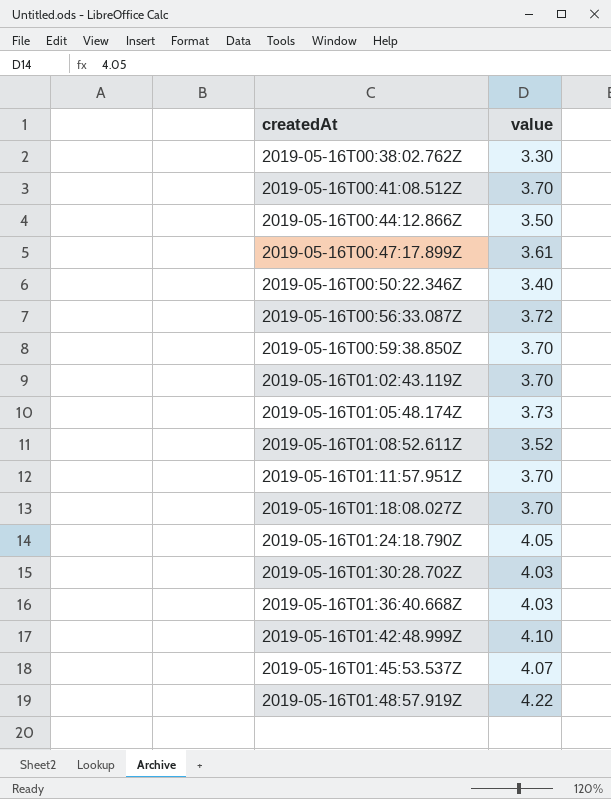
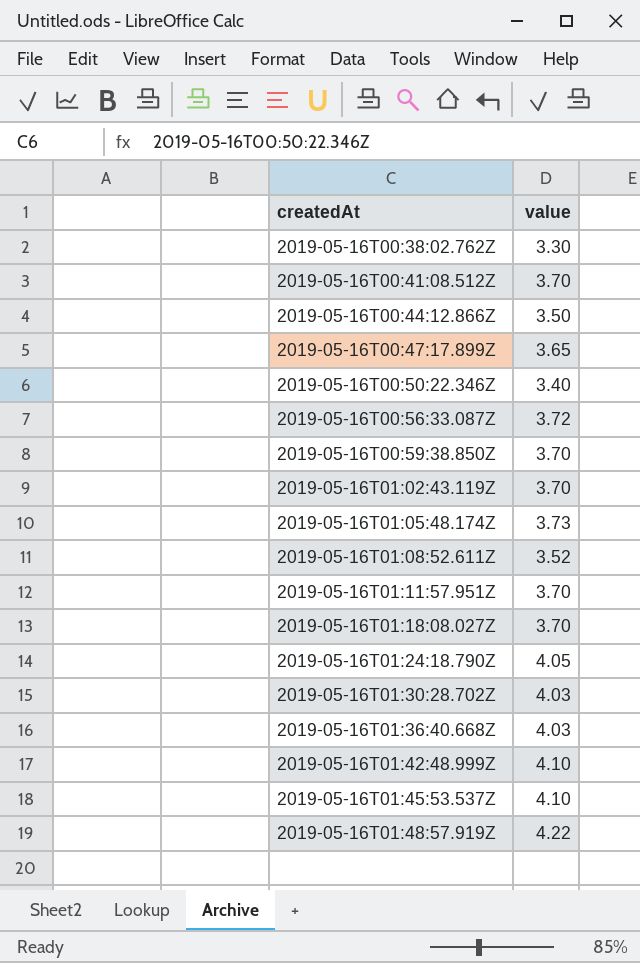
2019-05-16T00:47:17.899Z | value: 3.61 -> 3.65
2019-05-16T01:45:53.537Z | value: 4.07 -> 4.10

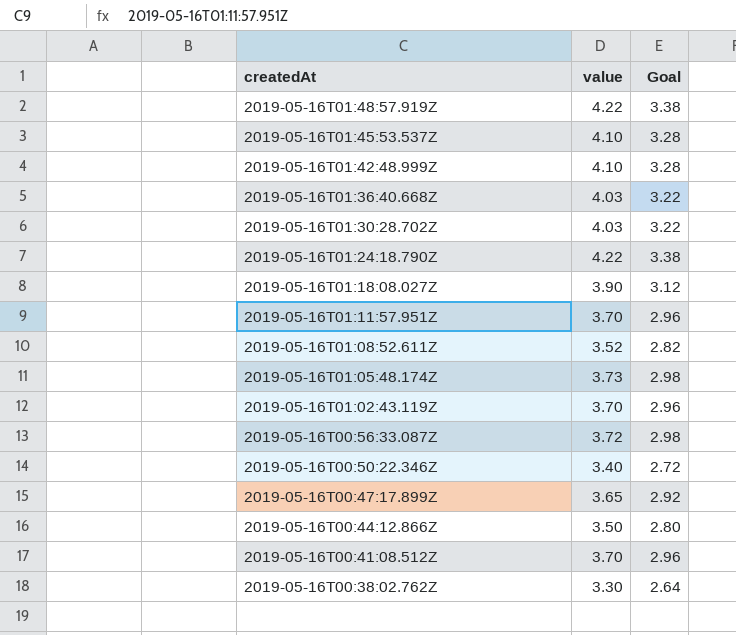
row order: createdAt ascending -> createdAt descending
column Goal | formula: none -> [value] * 0.8
row 2019-05-16T00:59:38.850Z: 3.70 -> none
2019-05-16T01:24:18.790Z | value: 4.05 -> 4.22
2019-05-16T01:18:08.027Z | value: 3.70 -> 3.90

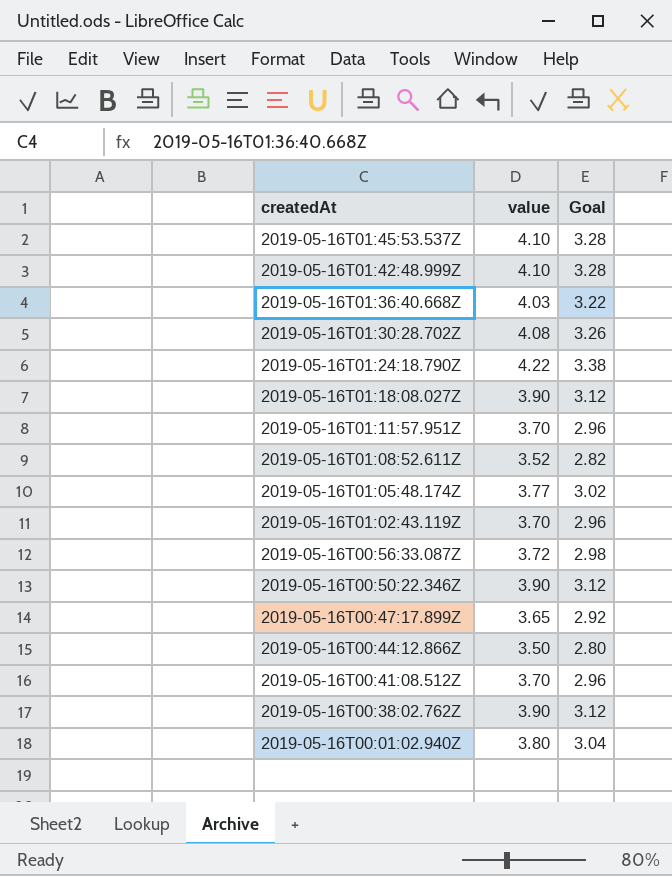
row 2019-05-16T01:48:57.919Z: 4.22 | 3.38 -> none
2019-05-16T01:30:28.702Z | value: 4.03 -> 4.08
2019-05-16T01:30:28.702Z | Goal: 3.22 -> 3.26
2019-05-16T01:05:48.174Z | value: 3.73 -> 3.77
2019-05-16T01:05:48.174Z | Goal: 2.98 -> 3.02
2019-05-16T00:50:22.346Z | value: 3.40 -> 3.90
2019-05-16T00:50:22.346Z | Goal: 2.72 -> 3.12
2019-05-16T00:38:02.762Z | value: 3.30 -> 3.90
2019-05-16T00:38:02.762Z | Goal: 2.64 -> 3.12
row 2019-05-16T00:01:02.940Z: none -> 3.80 | 3.04

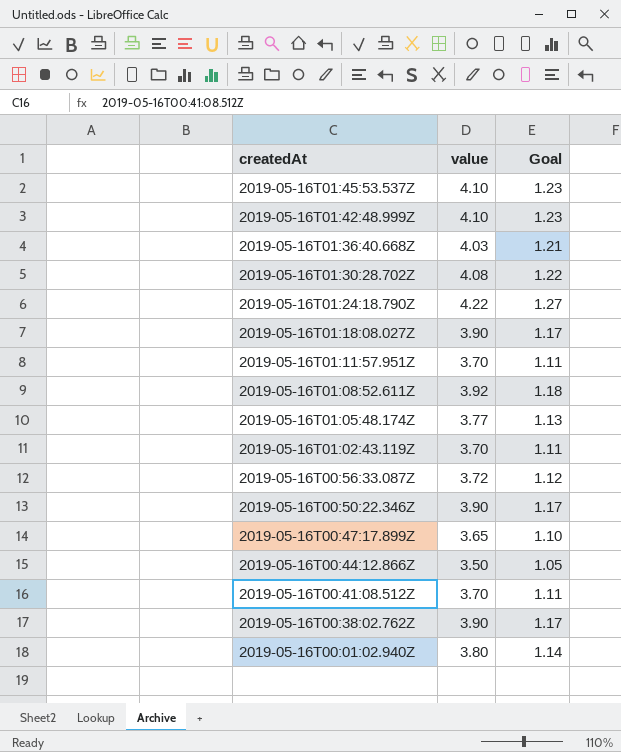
column Goal | formula: [value] * 0.8 -> [value] * 0.3
2019-05-16T01:08:52.611Z | value: 3.52 -> 3.92

